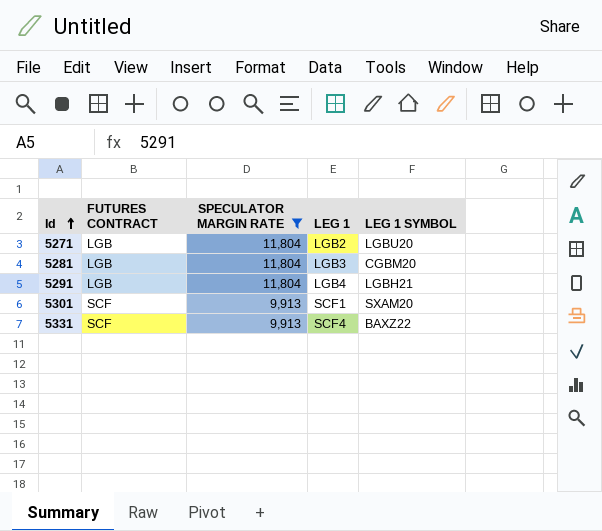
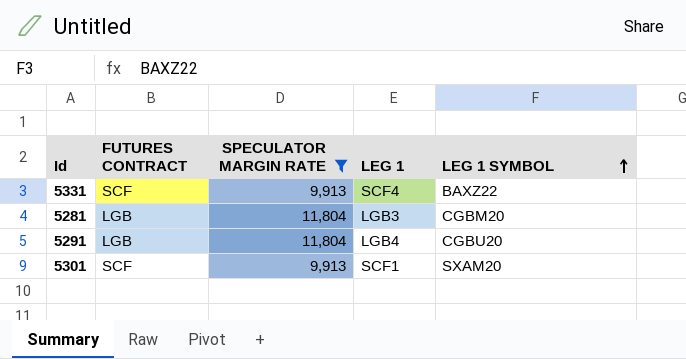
row order: Id ascending -> LEG 1 SYMBOL ascending
row 5271: LGB | 11,804 | LGB2 | LGBU20 -> none
5291 | LEG 1 SYMBOL: LGBH21 -> CGBU20

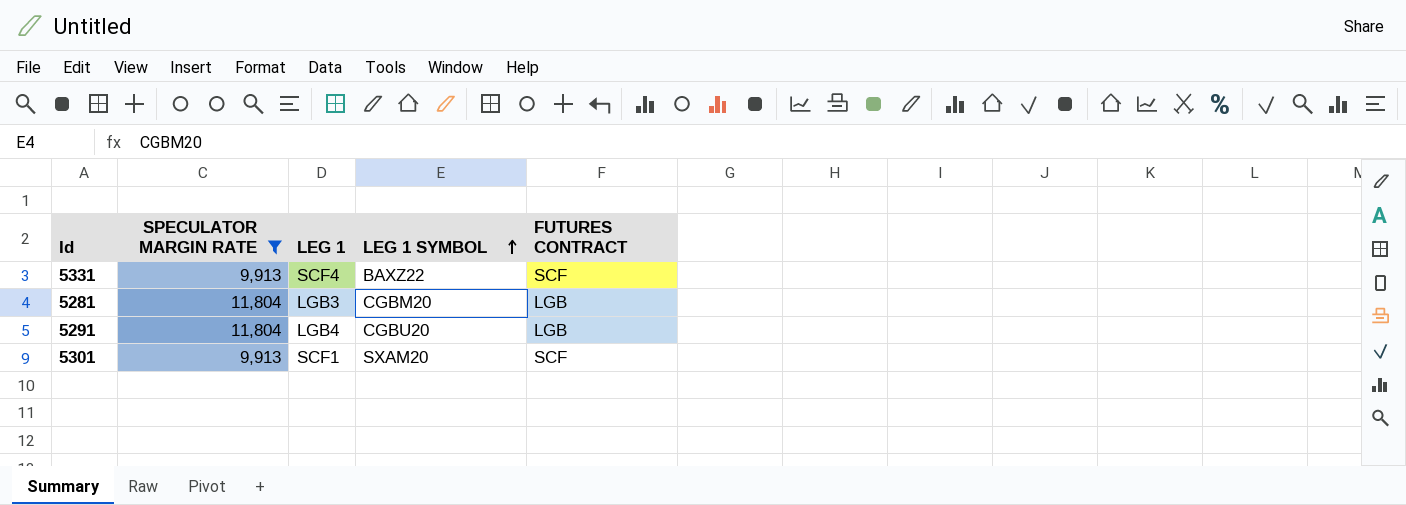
column FUTURES CONTRACT | position: 2 -> 5

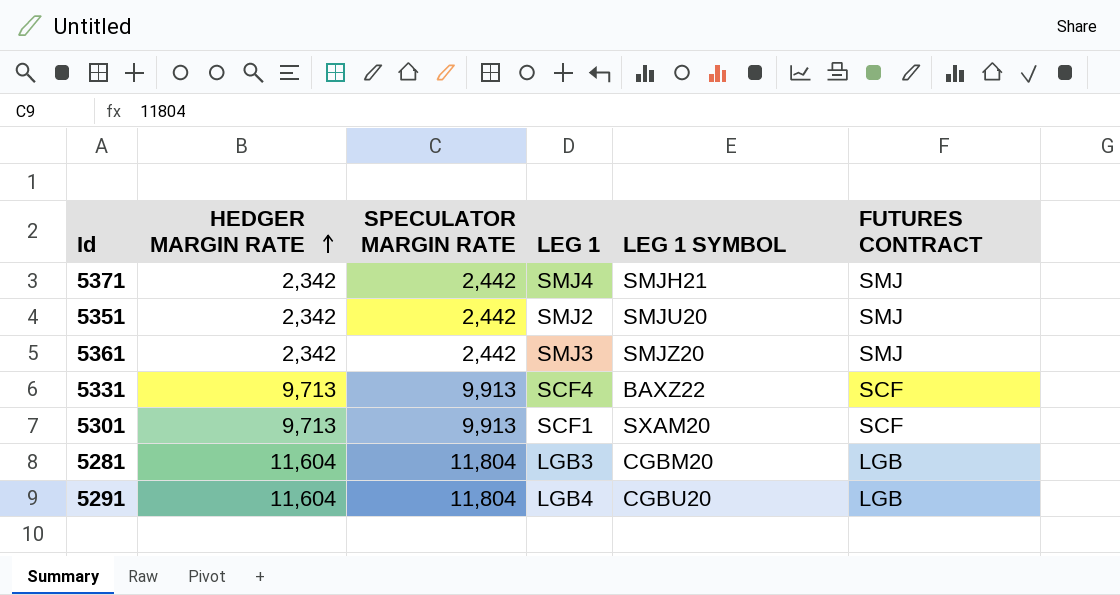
filter: SPECULATOR MARGIN RATE != 2,442 -> none
row order: LEG 1 SYMBOL ascending -> HEDGER MARGIN RATE ascending
column HEDGER MARGIN RATE | position: none -> 2

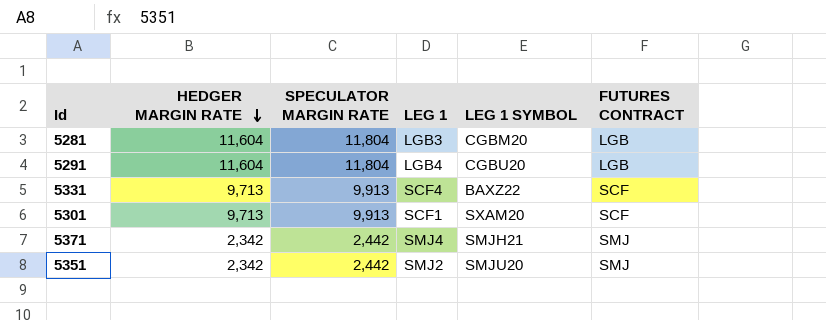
row order: HEDGER MARGIN RATE ascending -> HEDGER MARGIN RATE descending
row 5361: 2,342 | 2,442 | SMJ3 | SMJZ20 | SMJ -> none

